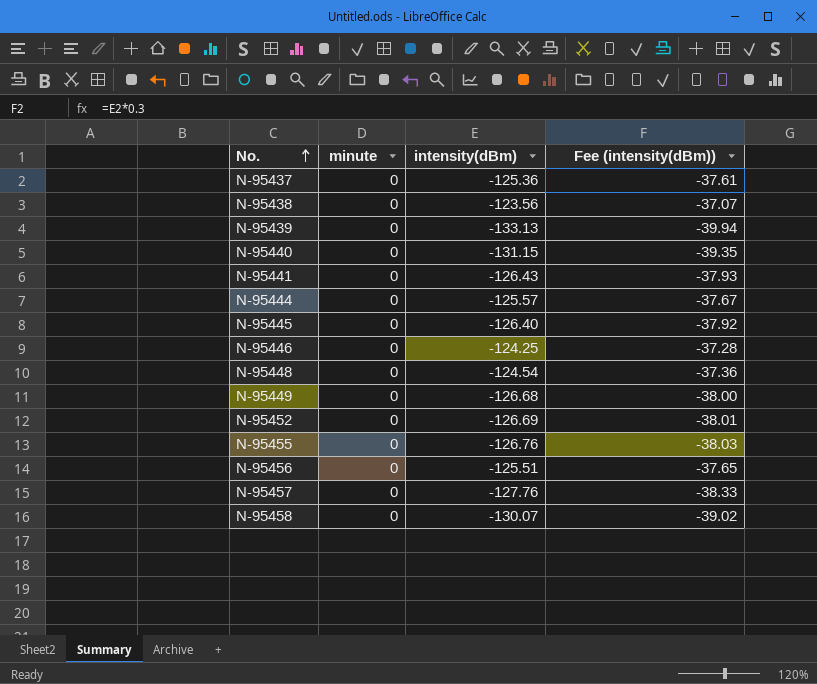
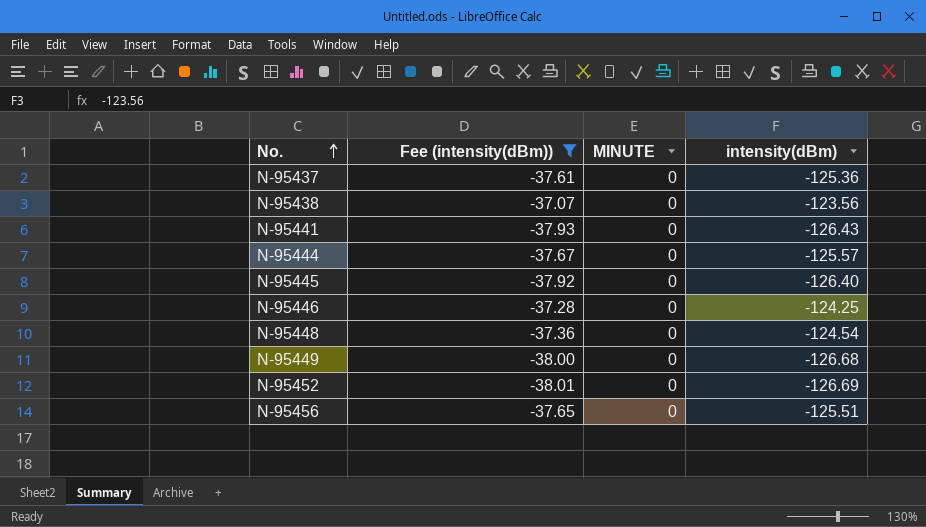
filter: none -> Fee (intensity(dBm)) >= -38.01
column Fee (intensity(dBm)) | position: 4 -> 2
column name: minute -> MINUTE

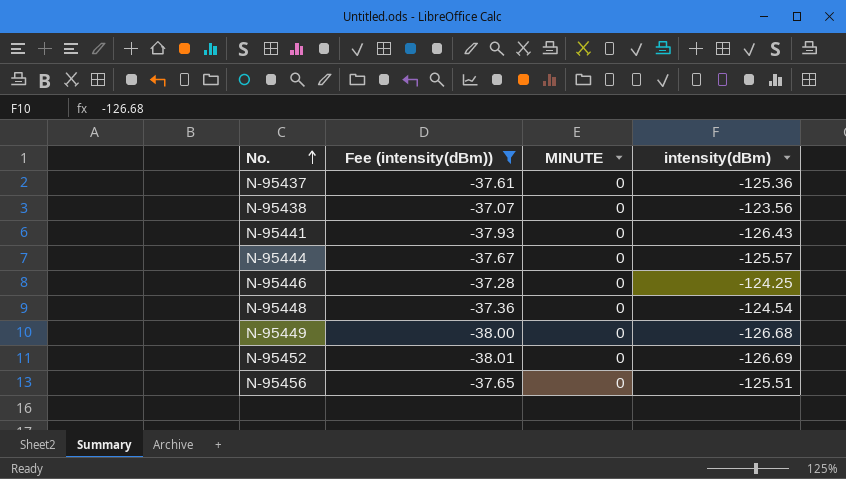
row N-95445: -37.92 | 0 | -126.40 -> none

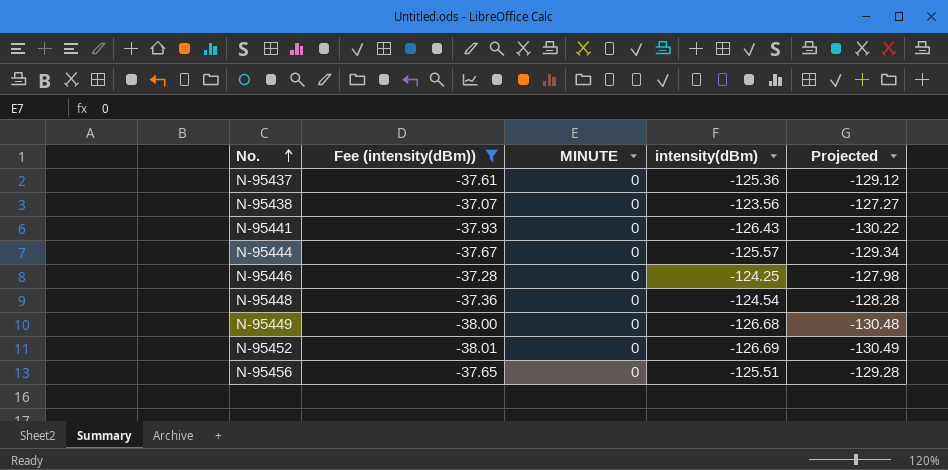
column Projected | formula: none -> [intensity(dBm)] * 1.03

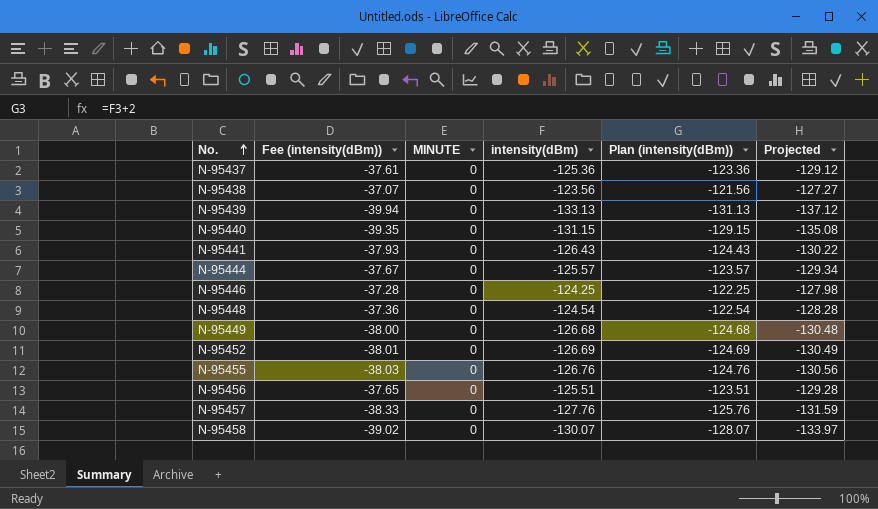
filter: Fee (intensity(dBm)) >= -38.01 -> none
column Plan (intensity(dBm)) | formula: none -> [intensity(dBm)] + 2

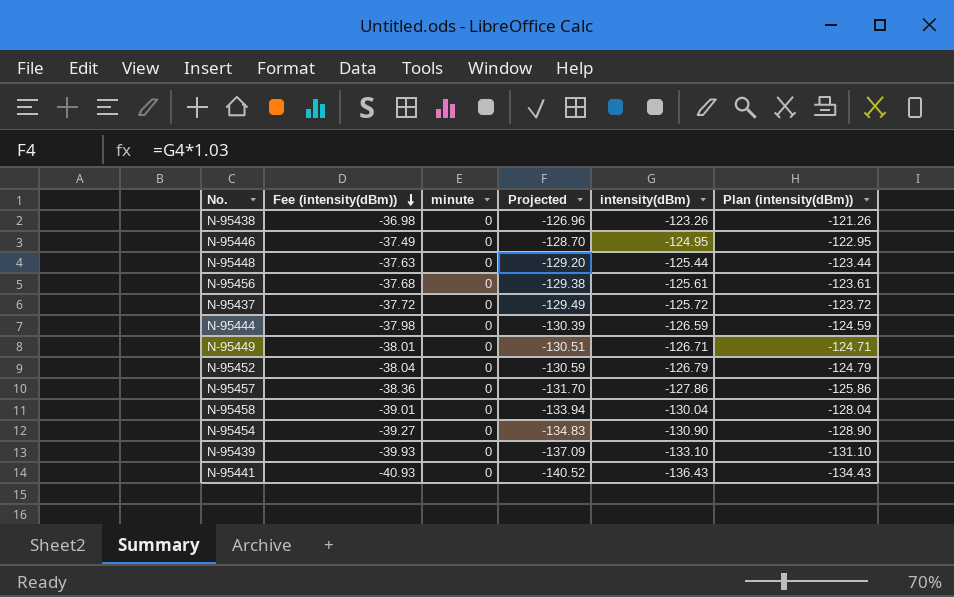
row order: No. ascending -> Fee (intensity(dBm)) descending
column name: MINUTE -> minute
column Projected | position: 6 -> 4
row N-95440: -39.35 | 0 | -131.15 | -129.15 | -135.08 -> none
row N-95455: -38.03 | 0 | -126.76 | -124.76 | -130.56 -> none
N-95438 | Fee (intensity(dBm)): -37.07 -> -36.98
N-95438 | Projected: -127.27 -> -126.96
N-95438 | intensity(dBm): -123.56 -> -123.26
N-95438 | Plan (intensity(dBm)): -121.56 -> -121.26
N-95446 | Fee (intensity(dBm)): -37.28 -> -37.49
N-95446 | Projected: -127.98 -> -128.70
N-95446 | intensity(dBm): -124.25 -> -124.95
N-95446 | Plan (intensity(dBm)): -122.25 -> -122.95
N-95448 | Fee (intensity(dBm)): -37.36 -> -37.63
N-95448 | Projected: -128.28 -> -129.20
N-95448 | intensity(dBm): -124.54 -> -125.44
N-95448 | Plan (intensity(dBm)): -122.54 -> -123.44
N-95456 | Fee (intensity(dBm)): -37.65 -> -37.68
N-95456 | Projected: -129.28 -> -129.38
N-95456 | intensity(dBm): -125.51 -> -125.61
N-95456 | Plan (intensity(dBm)): -123.51 -> -123.61
N-95437 | Fee (intensity(dBm)): -37.61 -> -37.72
N-95437 | Projected: -129.12 -> -129.49
N-95437 | intensity(dBm): -125.36 -> -125.72
N-95437 | Plan (intensity(dBm)): -123.36 -> -123.72
N-95444 | Fee (intensity(dBm)): -37.67 -> -37.98
N-95444 | Projected: -129.34 -> -130.39
N-95444 | intensity(dBm): -125.57 -> -126.59
N-95444 | Plan (intensity(dBm)): -123.57 -> -124.59
N-95449 | Fee (intensity(dBm)): -38.00 -> -38.01
N-95449 | Projected: -130.48 -> -130.51
N-95449 | intensity(dBm): -126.68 -> -126.71
N-95449 | Plan (intensity(dBm)): -124.68 -> -124.71
N-95452 | Fee (intensity(dBm)): -38.01 -> -38.04
N-95452 | Projected: -130.49 -> -130.59
N-95452 | intensity(dBm): -126.69 -> -126.79
N-95452 | Plan (intensity(dBm)): -124.69 -> -124.79
N-95457 | Fee (intensity(dBm)): -38.33 -> -38.36
N-95457 | Projected: -131.59 -> -131.70
N-95457 | intensity(dBm): -127.76 -> -127.86
N-95457 | Plan (intensity(dBm)): -125.76 -> -125.86
N-95458 | Fee (intensity(dBm)): -39.02 -> -39.01
N-95458 | Projected: -133.97 -> -133.94
N-95458 | intensity(dBm): -130.07 -> -130.04
N-95458 | Plan (intensity(dBm)): -128.07 -> -128.04
row N-95454: none -> -39.27 | 0 | -134.83 | -130.90 | -128.90
N-95439 | Fee (intensity(dBm)): -39.94 -> -39.93
N-95439 | Projected: -137.12 -> -137.09
N-95439 | intensity(dBm): -133.13 -> -133.10
N-95439 | Plan (intensity(dBm)): -131.13 -> -131.10
N-95441 | Fee (intensity(dBm)): -37.93 -> -40.93
N-95441 | Projected: -130.22 -> -140.52
N-95441 | intensity(dBm): -126.43 -> -136.43
N-95441 | Plan (intensity(dBm)): -124.43 -> -134.43

